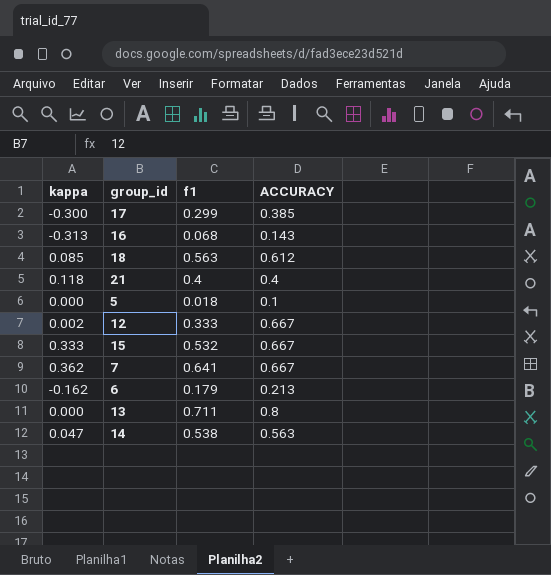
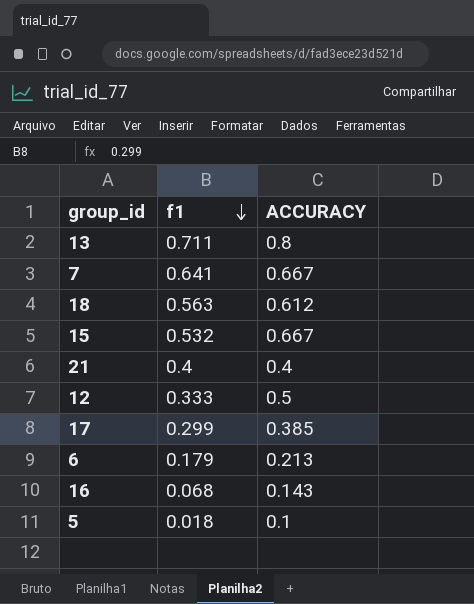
row order: none -> f1 descending
column kappa | position: 1 -> none
row 14: 0.047 | 0.538 | 0.563 -> none
12 | ACCURACY: 0.667 -> 0.5

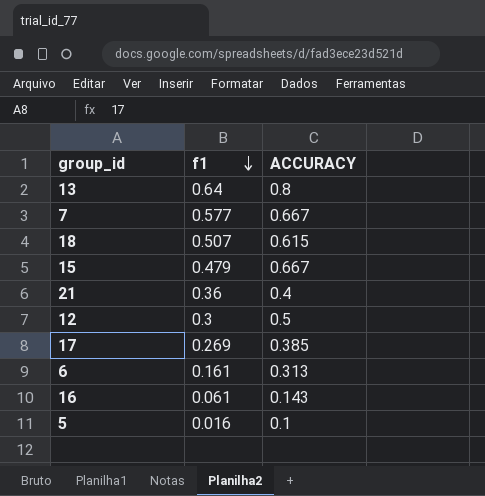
13 | f1: 0.711 -> 0.64
7 | f1: 0.641 -> 0.577
18 | f1: 0.563 -> 0.507
18 | ACCURACY: 0.612 -> 0.615
15 | f1: 0.532 -> 0.479
21 | f1: 0.4 -> 0.36
12 | f1: 0.333 -> 0.3
17 | f1: 0.299 -> 0.269
6 | f1: 0.179 -> 0.161
6 | ACCURACY: 0.213 -> 0.313
16 | f1: 0.068 -> 0.061
5 | f1: 0.018 -> 0.016

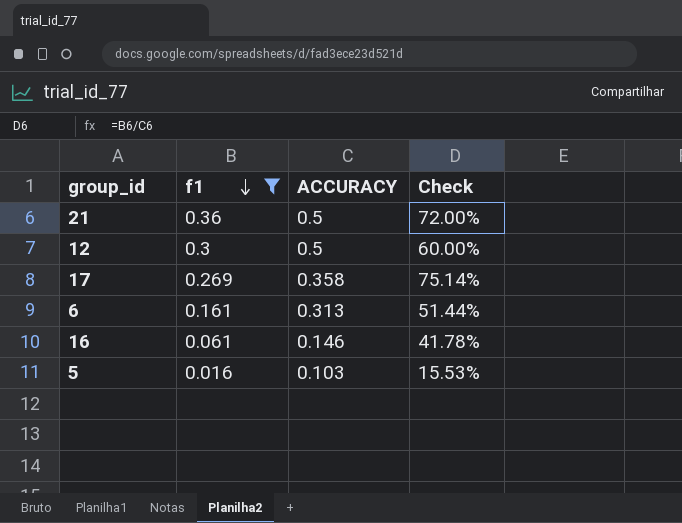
filter: none -> f1 <= 0.36
column Check | formula: none -> [f1] / [ACCURACY]
21 | ACCURACY: 0.4 -> 0.5
17 | ACCURACY: 0.385 -> 0.358
16 | ACCURACY: 0.143 -> 0.146
5 | ACCURACY: 0.1 -> 0.103

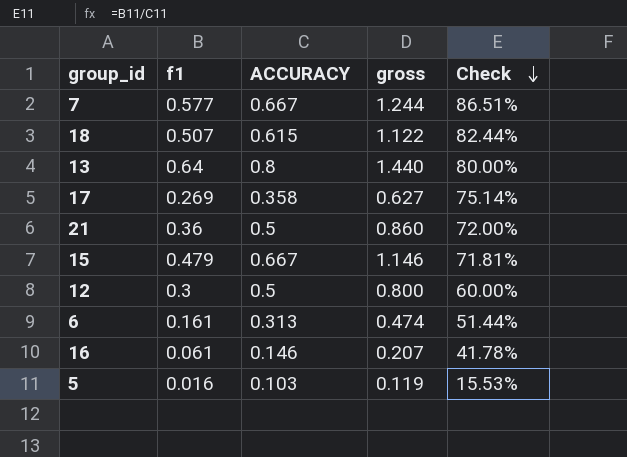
filter: f1 <= 0.36 -> none
row order: f1 descending -> Check descending
column gross | formula: none -> [f1] + [ACCURACY]

